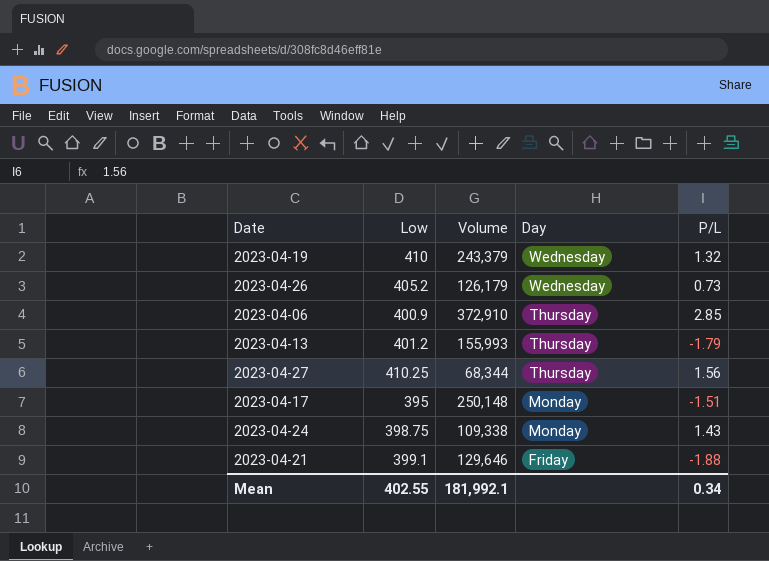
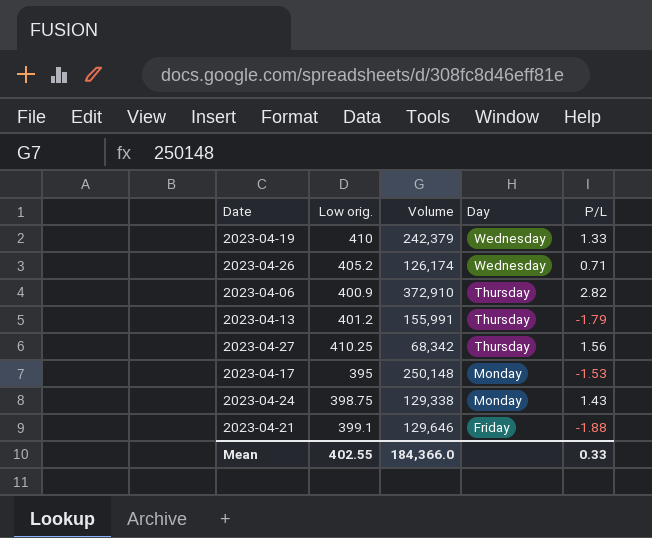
column name: Low -> Low orig.
2023-04-19 | Volume: 243,379 -> 242,379
2023-04-19 | P/L: 1.32 -> 1.33
2023-04-26 | Volume: 126,179 -> 126,174
2023-04-26 | P/L: 0.73 -> 0.71
2023-04-06 | P/L: 2.85 -> 2.82
2023-04-13 | Volume: 155,993 -> 155,991
2023-04-27 | Volume: 68,344 -> 68,342
2023-04-17 | P/L: -1.51 -> -1.53
2023-04-24 | Volume: 109,338 -> 129,338
Mean | Volume: 181,992.1 -> 184,366.0
Mean | P/L: 0.34 -> 0.33

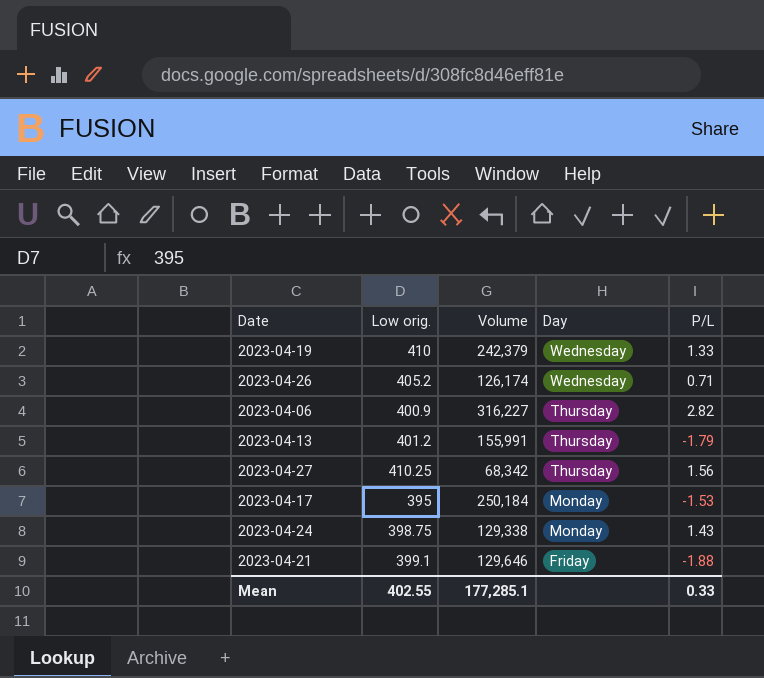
2023-04-06 | Volume: 372,910 -> 316,227
2023-04-17 | Volume: 250,148 -> 250,184
Mean | Volume: 184,366.0 -> 177,285.1

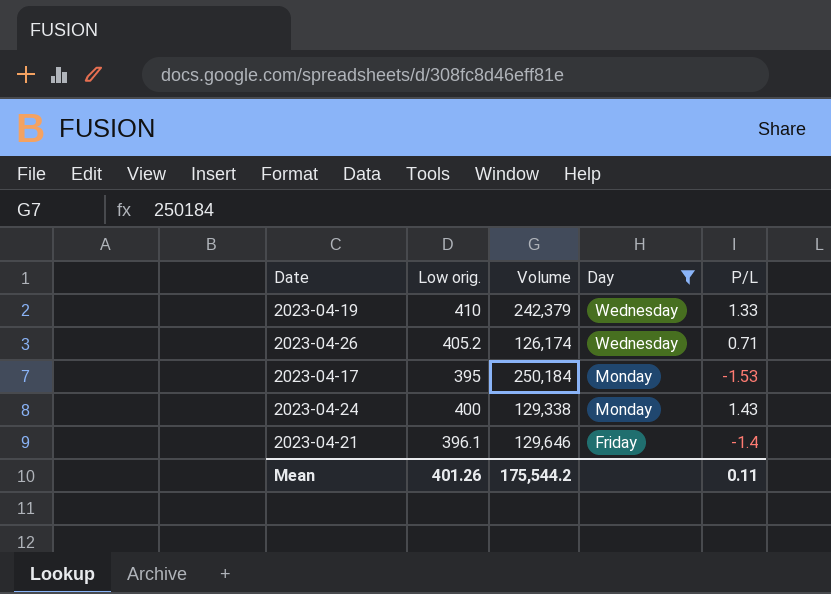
filter: none -> Day != Thursday
2023-04-24 | Low orig.: 398.75 -> 400
2023-04-21 | Low orig.: 399.1 -> 396.1
2023-04-21 | P/L: -1.88 -> -1.4
Mean | Low orig.: 402.55 -> 401.26
Mean | Volume: 177,285.1 -> 175,544.2
Mean | P/L: 0.33 -> 0.11

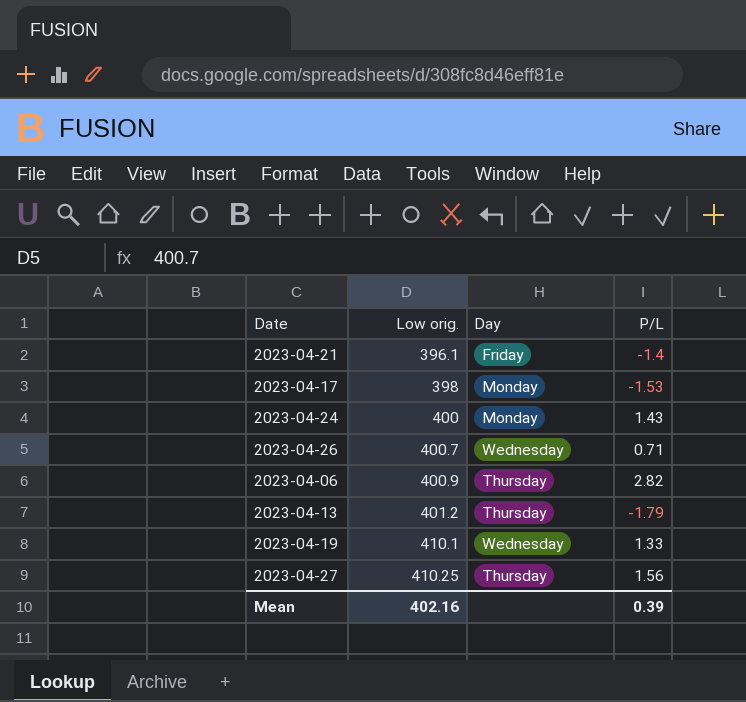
filter: Day != Thursday -> none
row order: Day descending -> Low orig. ascending
column Volume | position: 3 -> none
2023-04-17 | Low orig.: 395 -> 398
2023-04-26 | Low orig.: 405.2 -> 400.7
2023-04-19 | Low orig.: 410 -> 410.1
Mean | Low orig.: 401.26 -> 402.16
Mean | P/L: 0.11 -> 0.39

